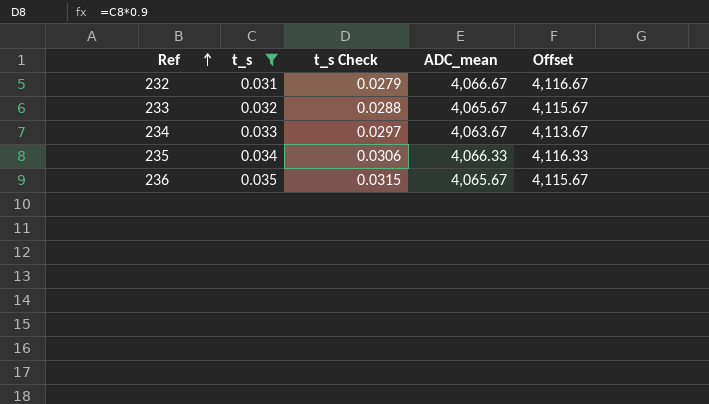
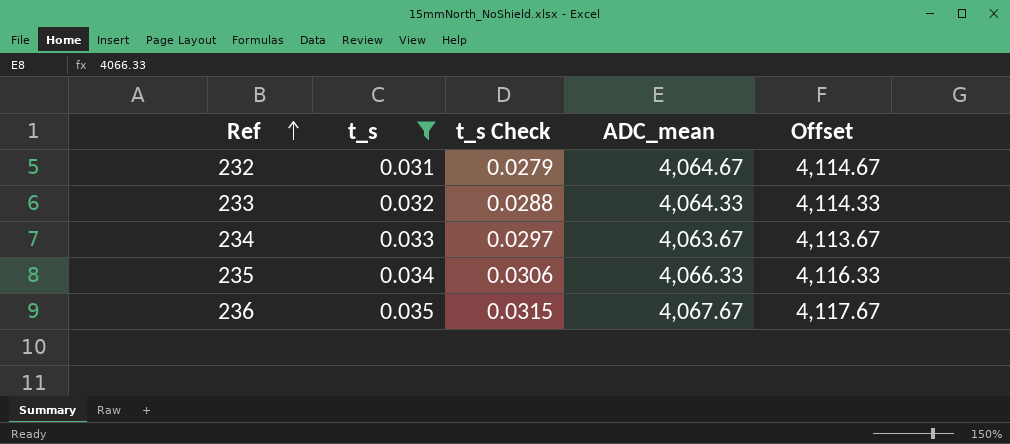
232 | ADC_mean: 4,066.67 -> 4,064.67
232 | Offset: 4,116.67 -> 4,114.67
233 | ADC_mean: 4,065.67 -> 4,064.33
233 | Offset: 4,115.67 -> 4,114.33
236 | ADC_mean: 4,065.67 -> 4,067.67
236 | Offset: 4,115.67 -> 4,117.67

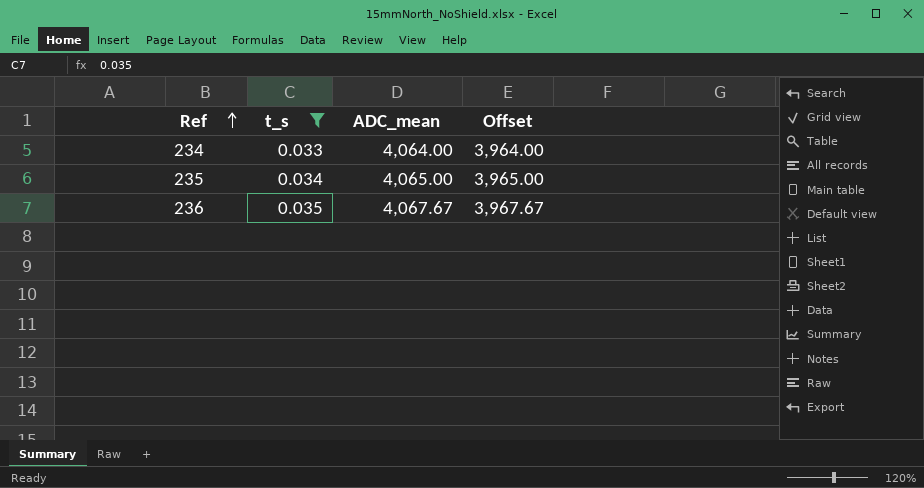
column t_s Check | formula: [t_s] * 0.9 -> none
column Offset | formula: [ADC_mean] + 50 -> [ADC_mean] - 100
row 232: 0.031 | 0.0279 | 4,064.67 | 4,114.67 -> none
row 233: 0.032 | 0.0288 | 4,064.33 | 4,114.33 -> none
234 | ADC_mean: 4,063.67 -> 4,064.00
235 | ADC_mean: 4,066.33 -> 4,065.00

